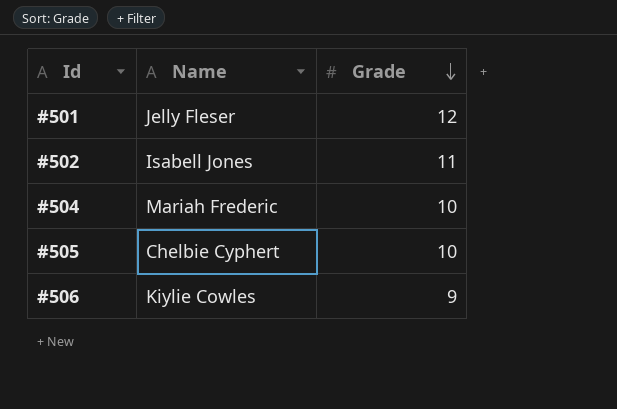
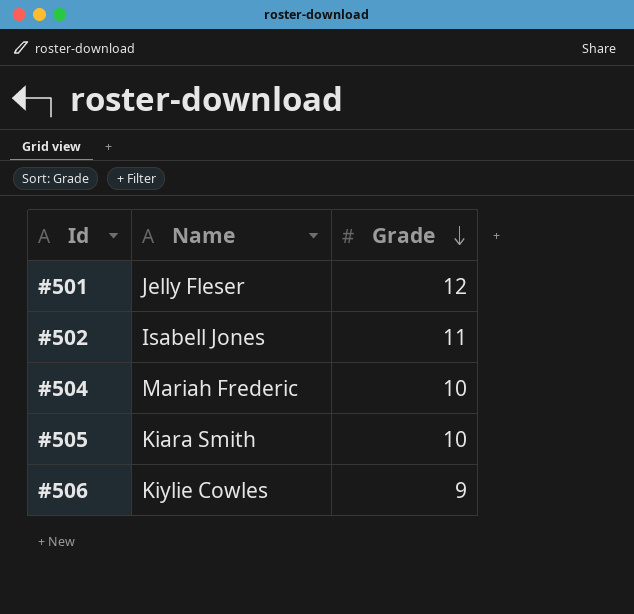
#505 | Name: Chelbie Cyphert -> Kiara Smith

